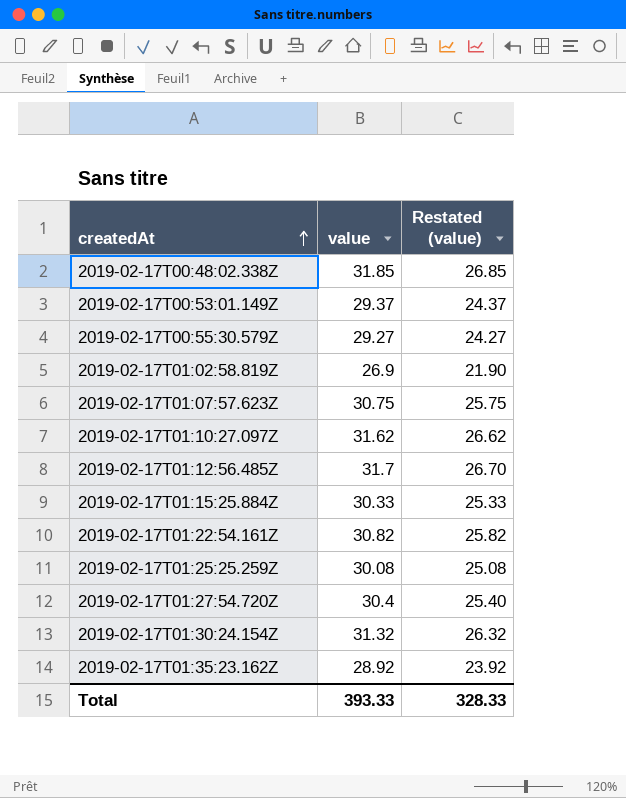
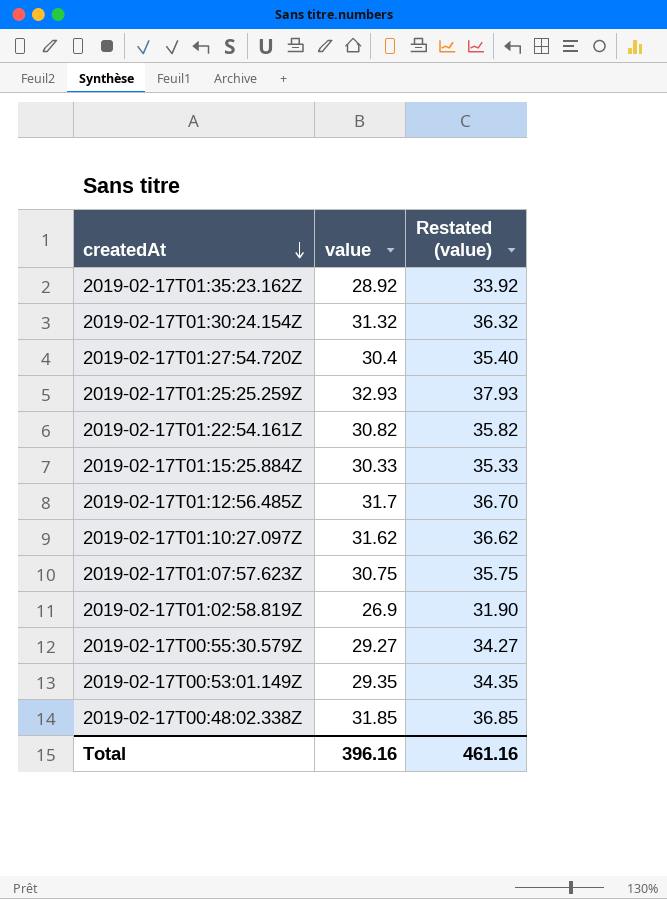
row order: createdAt ascending -> createdAt descending
column Restated (value) | formula: [value] - 5 -> [value] + 5
2019-02-17T01:25:25.259Z | value: 30.08 -> 32.93
2019-02-17T00:53:01.149Z | value: 29.37 -> 29.35
Total | value: 393.33 -> 396.16
Total | Restated (value): 328.33 -> 461.16

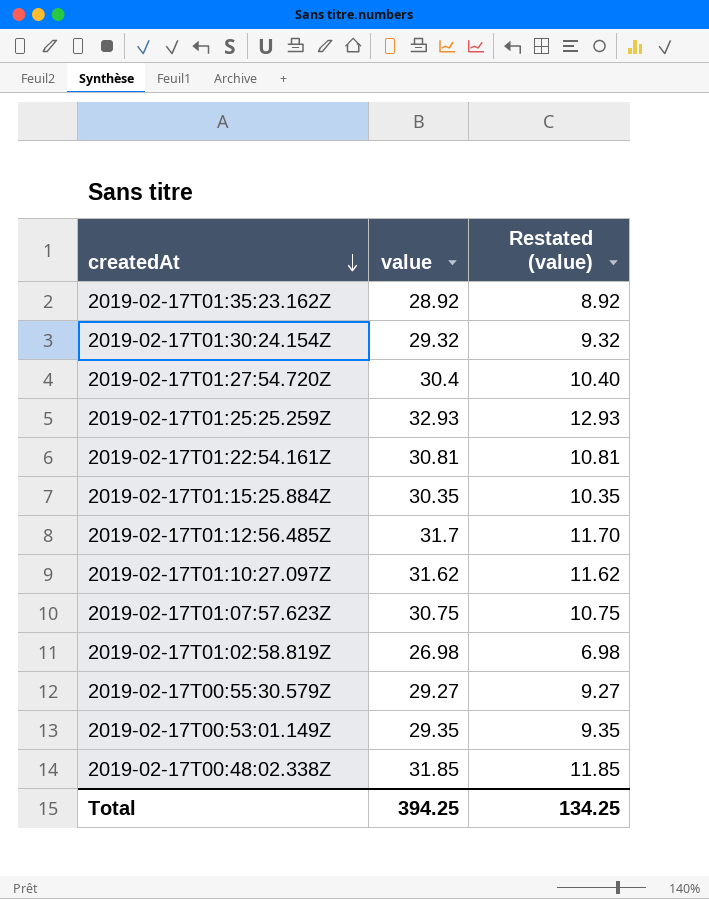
column Restated (value) | formula: [value] + 5 -> [value] - 20
2019-02-17T01:30:24.154Z | value: 31.32 -> 29.32
2019-02-17T01:22:54.161Z | value: 30.82 -> 30.81
2019-02-17T01:15:25.884Z | value: 30.33 -> 30.35
2019-02-17T01:02:58.819Z | value: 26.9 -> 26.98
Total | value: 396.16 -> 394.25
Total | Restated (value): 461.16 -> 134.25

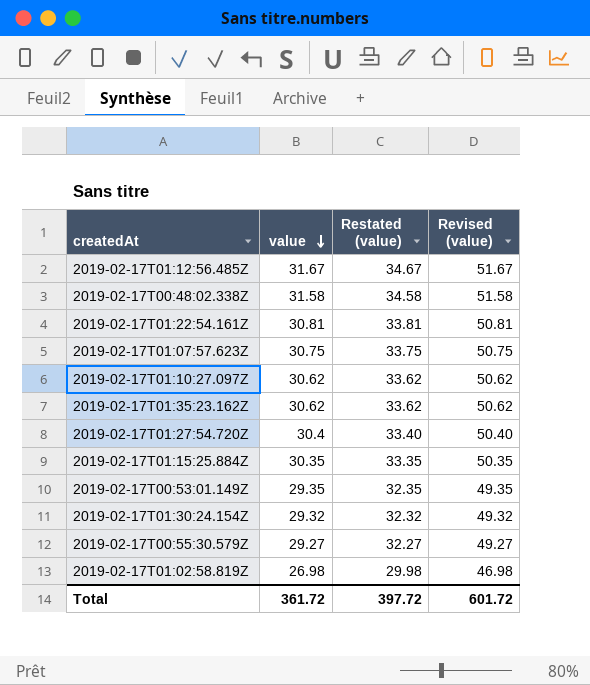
row order: createdAt descending -> value descending
column Restated (value) | formula: [value] - 20 -> [value] + 3
column Revised (value) | formula: none -> [value] + 20
row 2019-02-17T01:25:25.259Z: 32.93 | 12.93 -> none
2019-02-17T01:12:56.485Z | value: 31.7 -> 31.67
2019-02-17T00:48:02.338Z | value: 31.85 -> 31.58
2019-02-17T01:10:27.097Z | value: 31.62 -> 30.62
2019-02-17T01:35:23.162Z | value: 28.92 -> 30.62
Total | value: 394.25 -> 361.72
Total | Restated (value): 134.25 -> 397.72

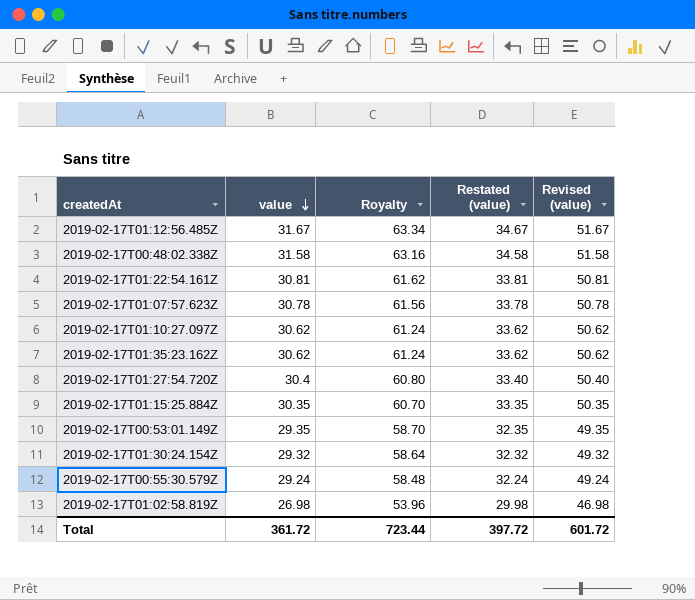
column Royalty | formula: none -> [value] * 2
2019-02-17T01:07:57.623Z | value: 30.75 -> 30.78
2019-02-17T01:07:57.623Z | Restated (value): 33.75 -> 33.78
2019-02-17T01:07:57.623Z | Revised (value): 50.75 -> 50.78
2019-02-17T00:55:30.579Z | value: 29.27 -> 29.24
2019-02-17T00:55:30.579Z | Restated (value): 32.27 -> 32.24
2019-02-17T00:55:30.579Z | Revised (value): 49.27 -> 49.24

